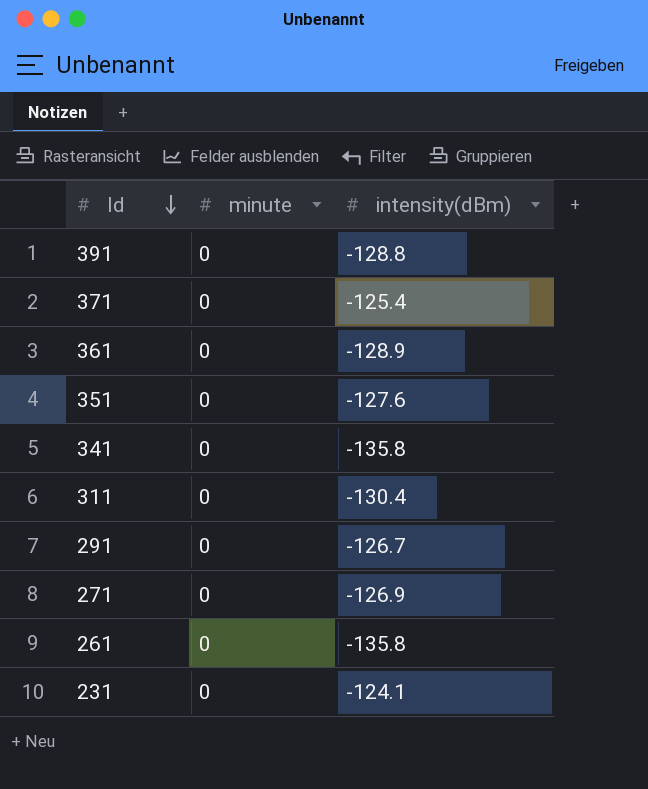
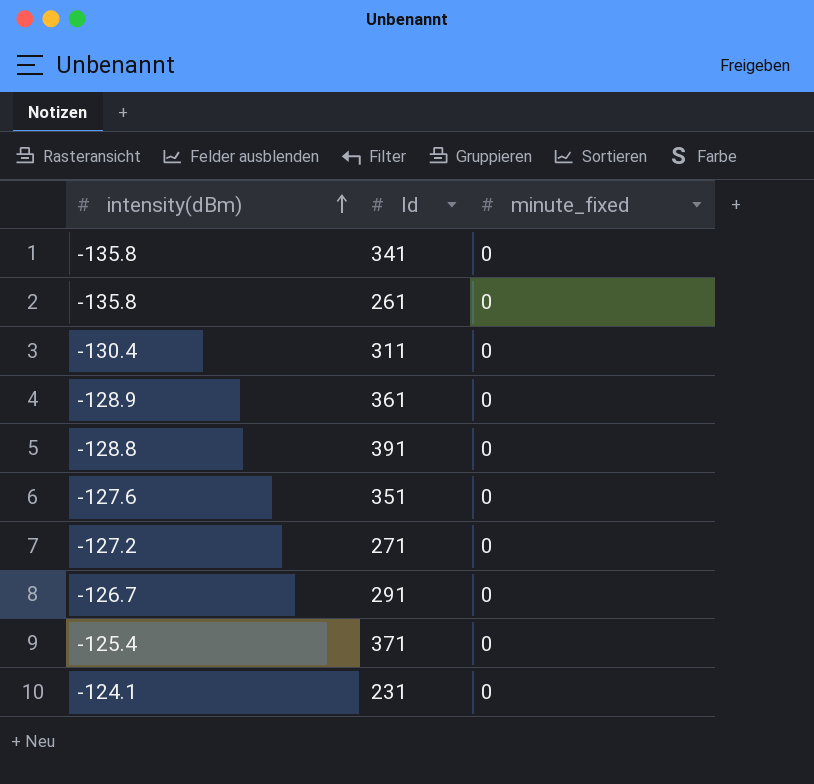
row order: Id descending -> intensity(dBm) ascending
column intensity(dBm) | position: 3 -> 1
column name: minute -> minute_fixed
271 | intensity(dBm): -126.9 -> -127.2

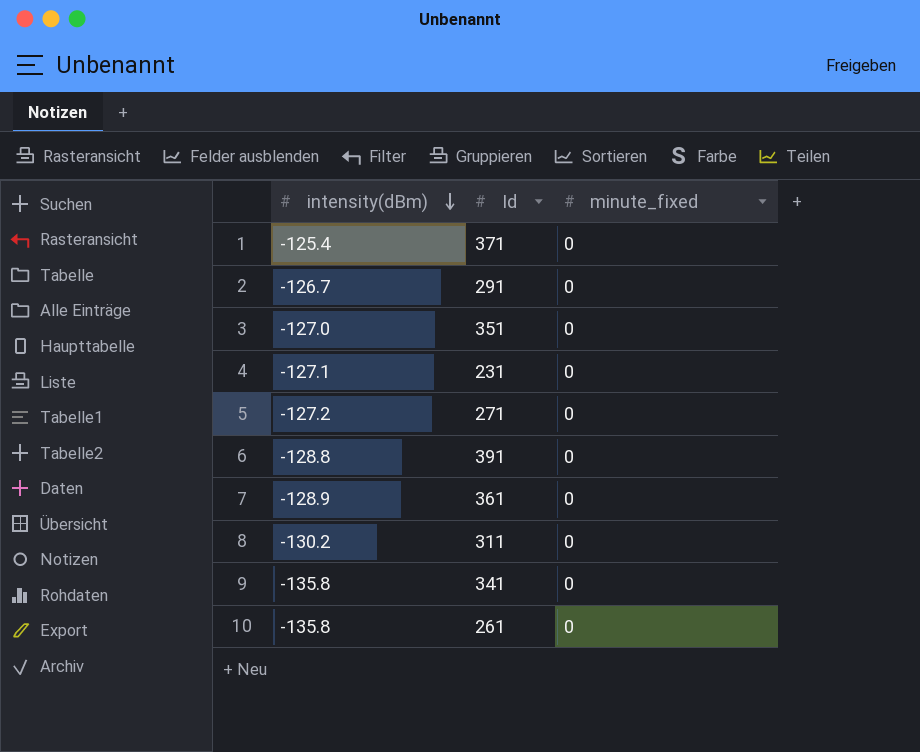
row order: intensity(dBm) ascending -> intensity(dBm) descending
351 | intensity(dBm): -127.6 -> -127.0
231 | intensity(dBm): -124.1 -> -127.1
311 | intensity(dBm): -130.4 -> -130.2

